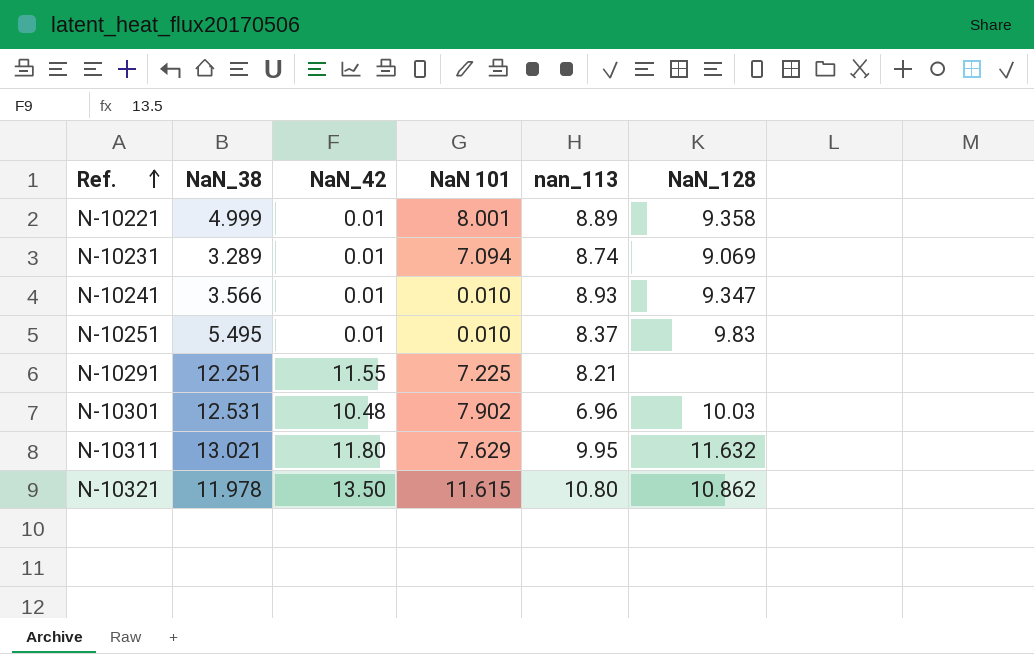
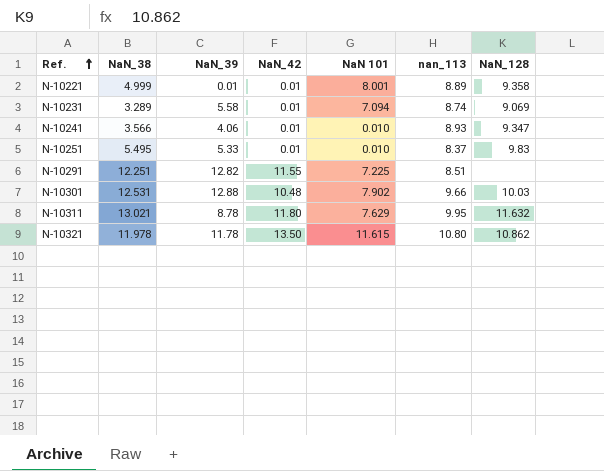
column NaN_39 | position: none -> 3
N-10291 | nan_113: 8.21 -> 8.51
N-10301 | nan_113: 6.96 -> 9.66

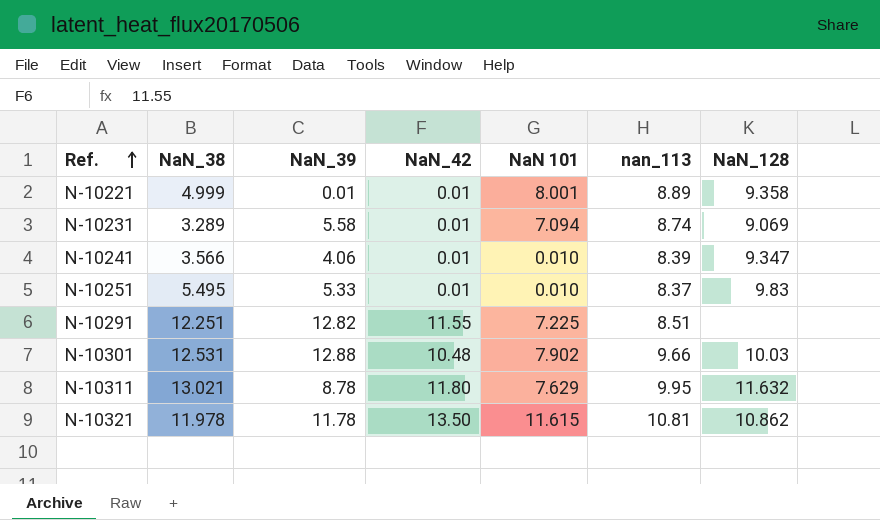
N-10241 | nan_113: 8.93 -> 8.39
N-10321 | nan_113: 10.80 -> 10.81

